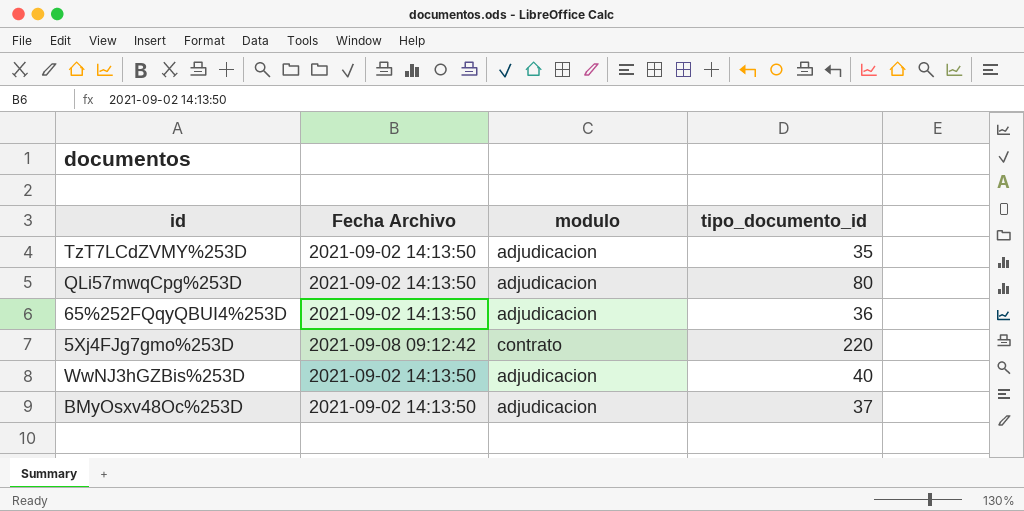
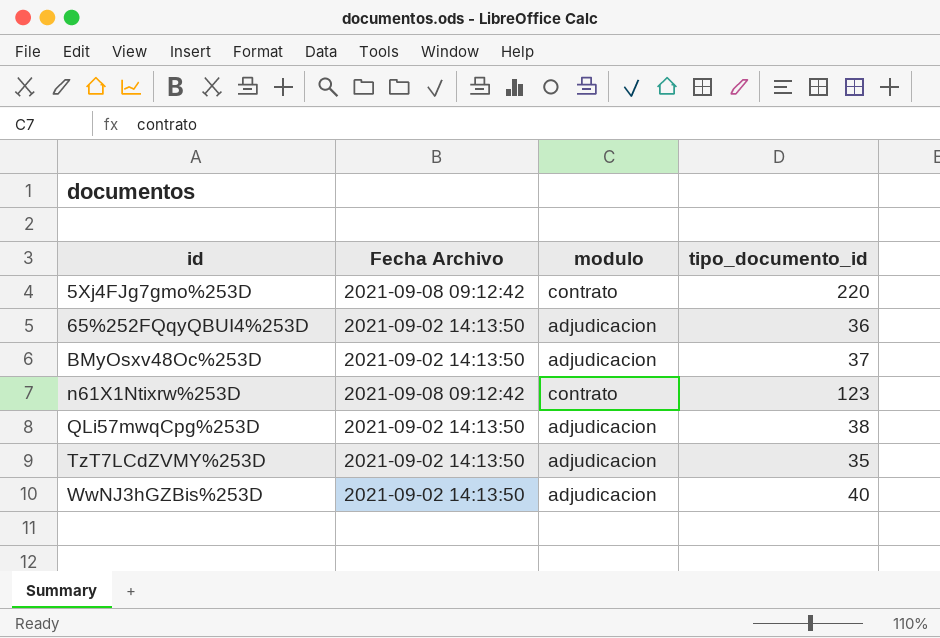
row order: none -> id ascending
row n61X1Ntixrw%253D: none -> 2021-09-08 09:12:42 | contrato | 123
QLi57mwqCpg%253D | tipo_documento_id: 80 -> 38

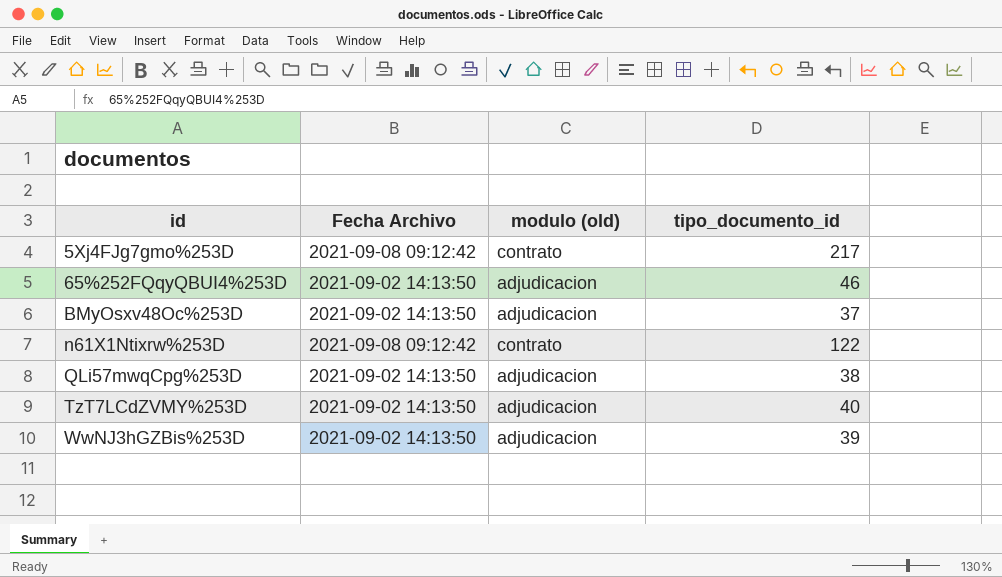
column name: modulo -> modulo (old)
5Xj4FJg7gmo%253D | tipo_documento_id: 220 -> 217
65%252FQqyQBUI4%253D | tipo_documento_id: 36 -> 46
n61X1Ntixrw%253D | tipo_documento_id: 123 -> 122
TzT7LCdZVMY%253D | tipo_documento_id: 35 -> 40
WwNJ3hGZBis%253D | tipo_documento_id: 40 -> 39

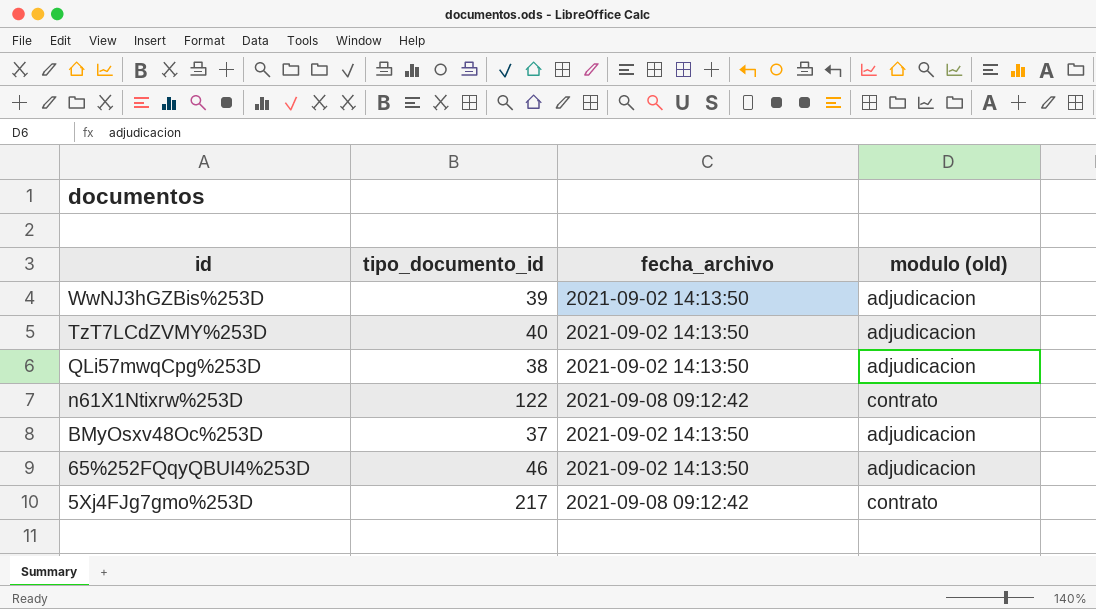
row order: id ascending -> id descending
column tipo_documento_id | position: 4 -> 2
column name: Fecha Archivo -> fecha_archivo

